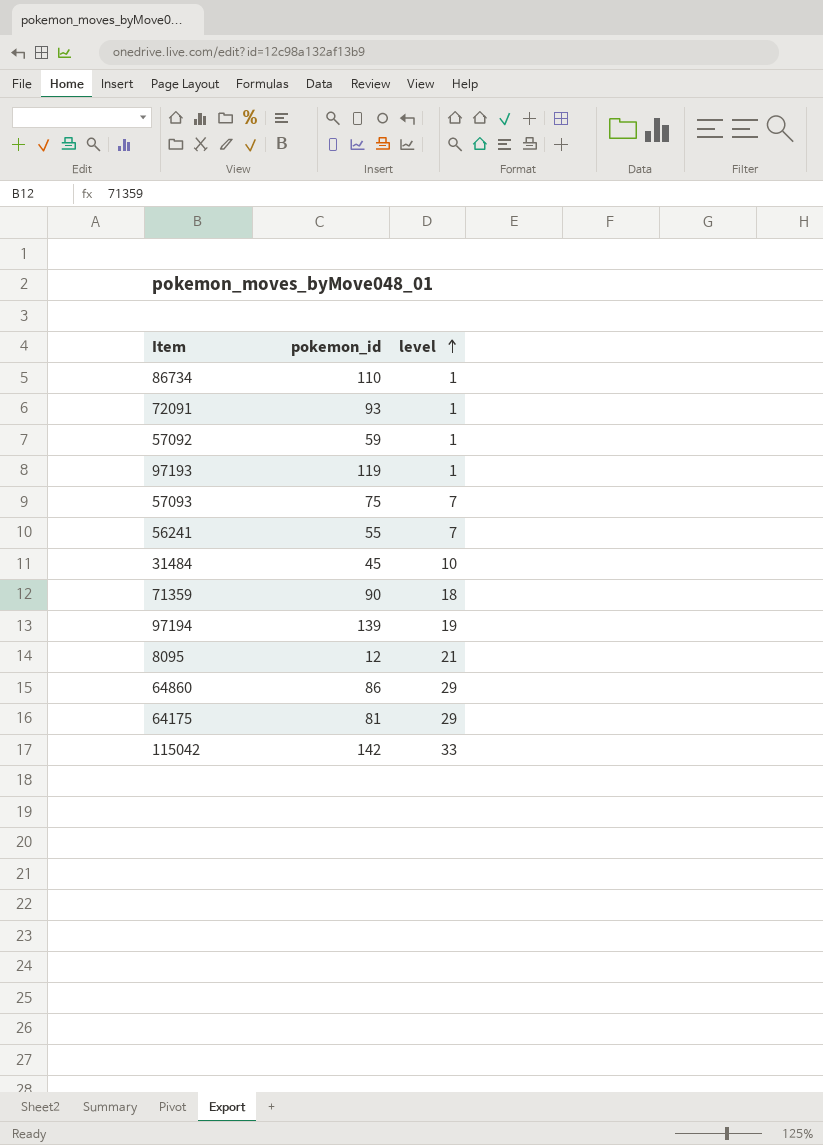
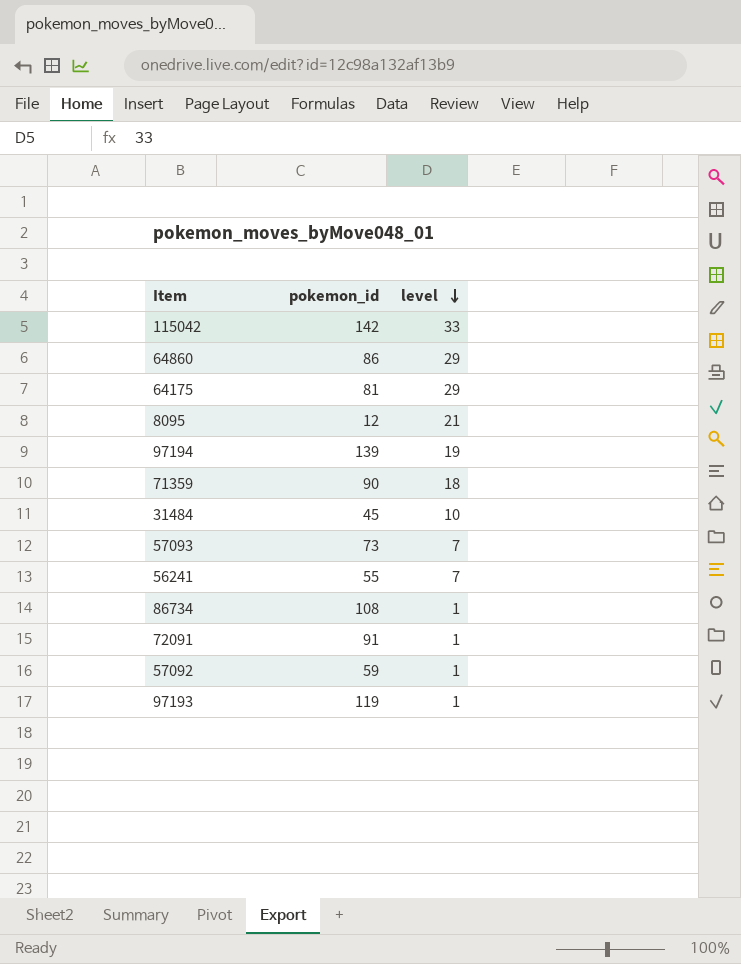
row order: level ascending -> level descending
57093 | pokemon_id: 75 -> 73
86734 | pokemon_id: 110 -> 108
72091 | pokemon_id: 93 -> 91

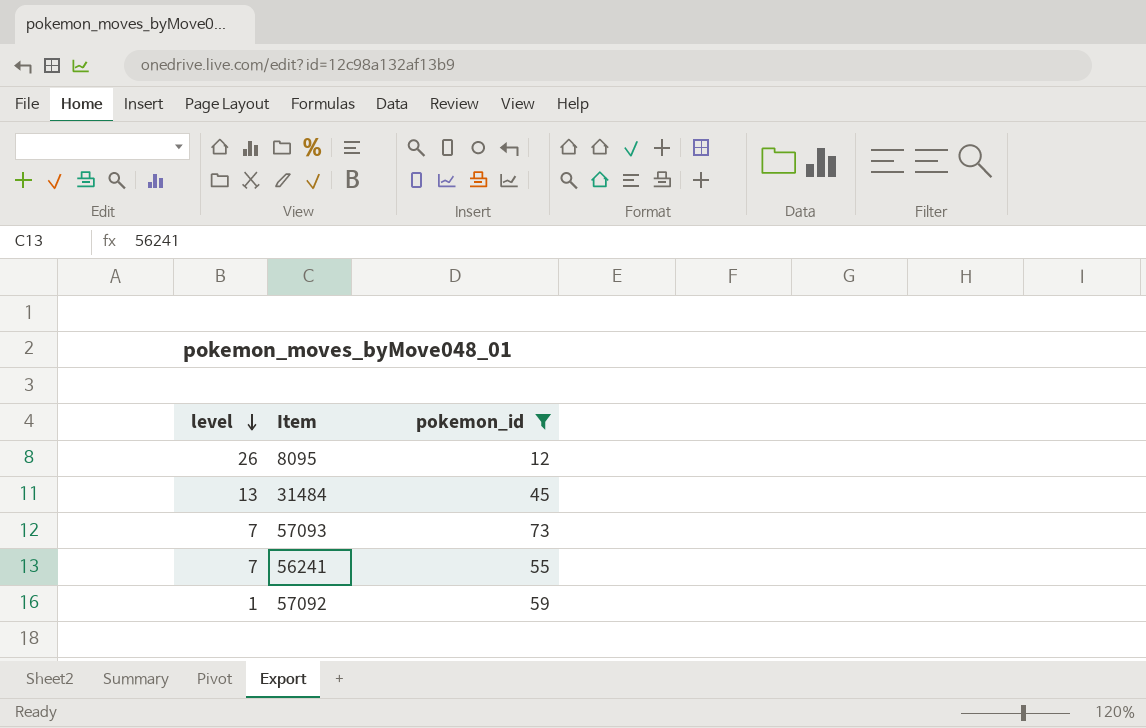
filter: none -> pokemon_id <= 73
column level | position: 3 -> 1
8095 | level: 21 -> 26
31484 | level: 10 -> 13

